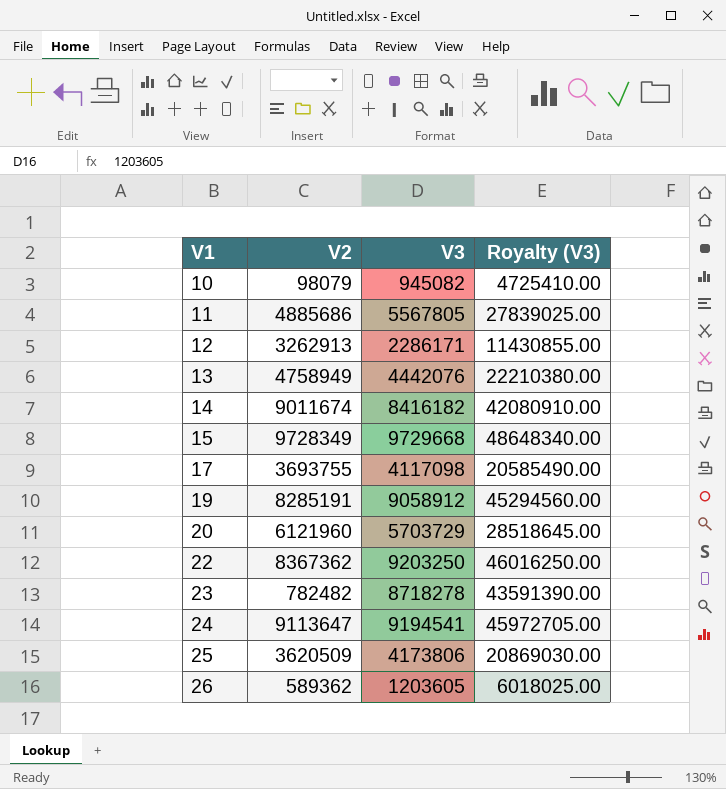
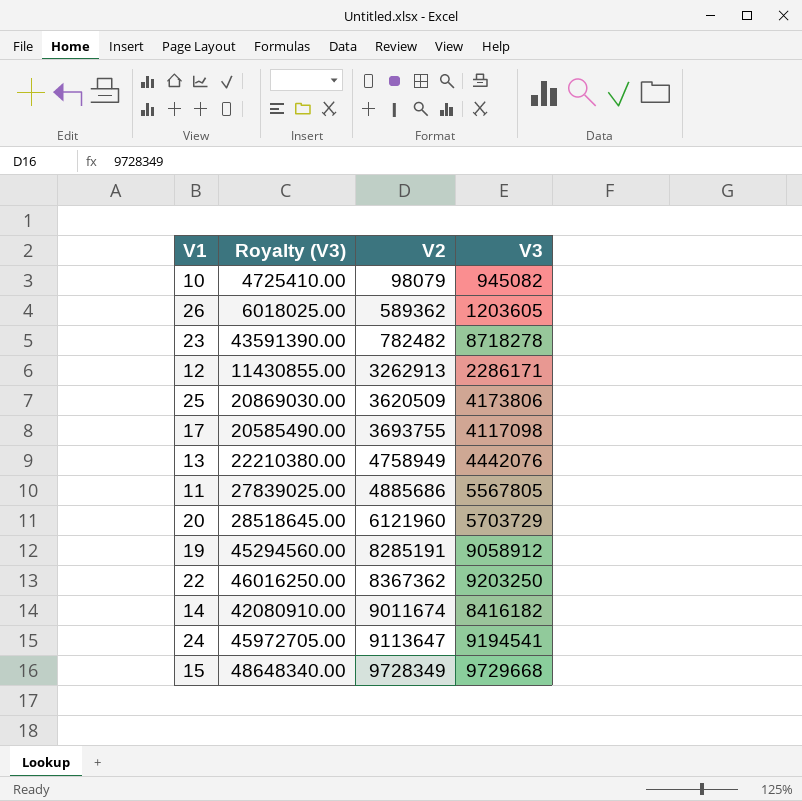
row order: V1 ascending -> V2 ascending
column Royalty (V3) | position: 4 -> 2

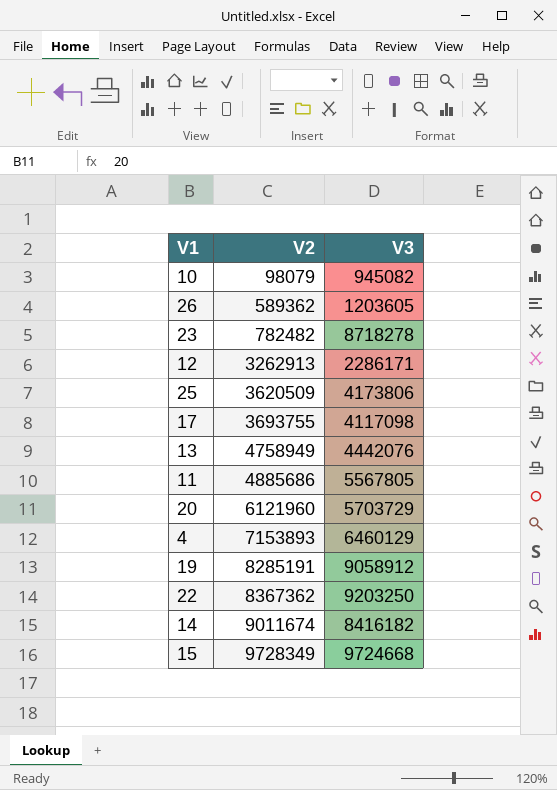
column Royalty (V3) | formula: [V3] * 5 -> none
row 24: 45972705.00 | 9113647 | 9194541 -> none
row 4: none -> 7153893 | 6460129
15 | V3: 9729668 -> 9724668

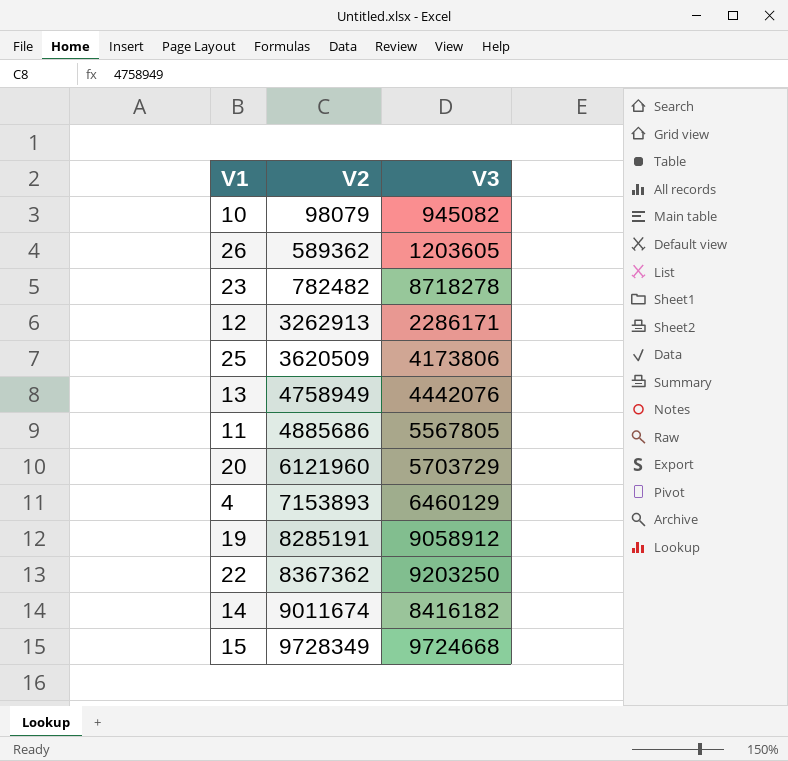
row 17: 3693755 | 4117098 -> none

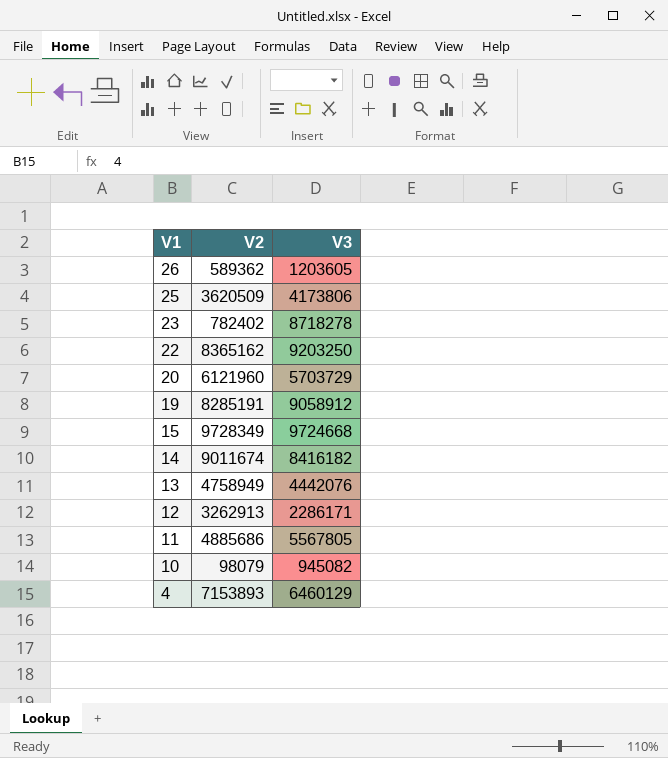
row order: V2 ascending -> V1 descending
23 | V2: 782482 -> 782402
22 | V2: 8367362 -> 8365162

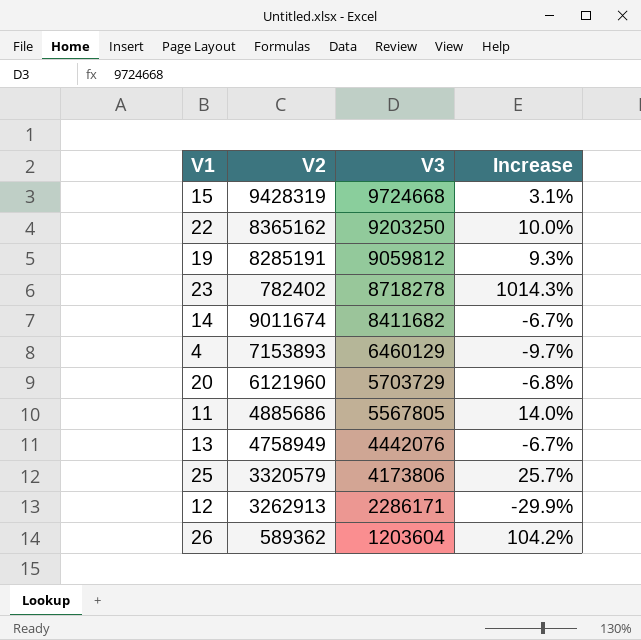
row order: V1 descending -> V3 descending
column Increase | formula: none -> ([V3] - [V2]) / [V2]
row 10: 98079 | 945082 -> none
15 | V2: 9728349 -> 9428319
19 | V3: 9058912 -> 9059812
14 | V3: 8416182 -> 8411682
25 | V2: 3620509 -> 3320579
26 | V3: 1203605 -> 1203604

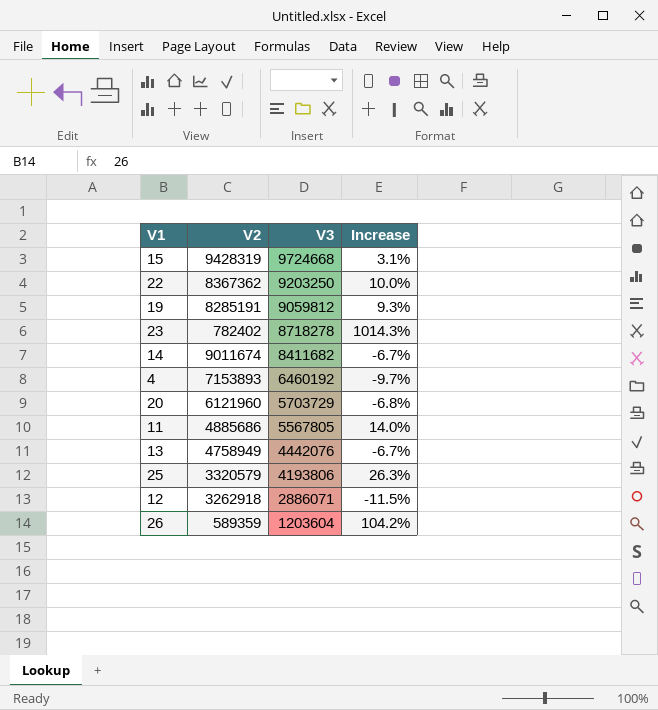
22 | V2: 8365162 -> 8367362
4 | V3: 6460129 -> 6460192
25 | V3: 4173806 -> 4193806
25 | Increase: 25.7% -> 26.3%
12 | V2: 3262913 -> 3262918
12 | V3: 2286171 -> 2886071
12 | Increase: -29.9% -> -11.5%
26 | V2: 589362 -> 589359

